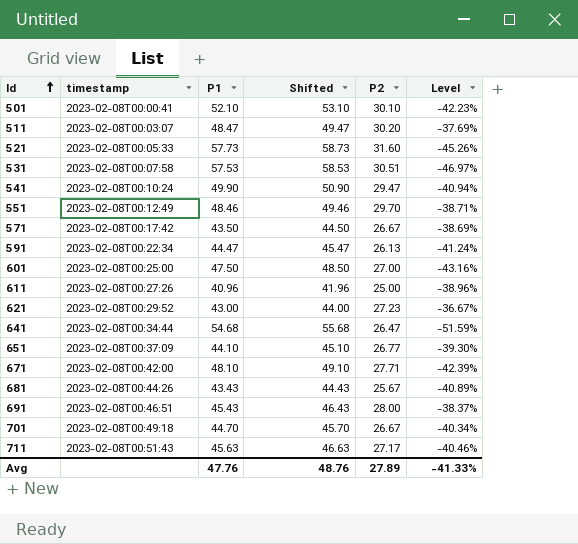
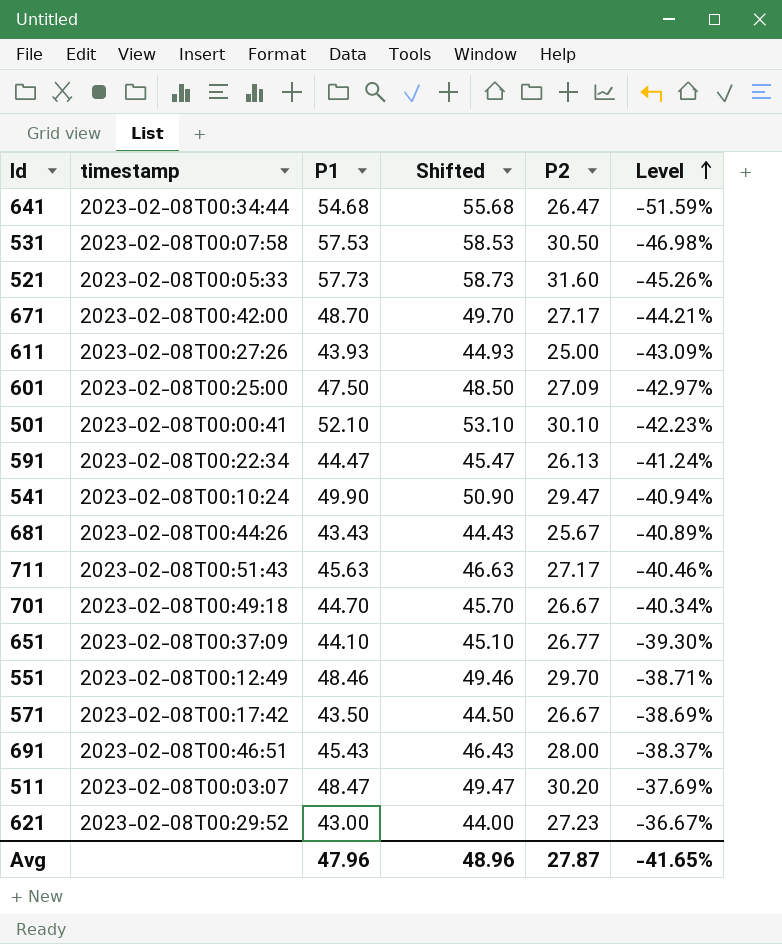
row order: Id ascending -> Level ascending
531 | P2: 30.51 -> 30.50
531 | Level: -46.97% -> -46.98%
671 | P1: 48.10 -> 48.70
671 | Shifted: 49.10 -> 49.70
671 | P2: 27.71 -> 27.17
671 | Level: -42.39% -> -44.21%
611 | P1: 40.96 -> 43.93
611 | Shifted: 41.96 -> 44.93
611 | Level: -38.96% -> -43.09%
601 | P2: 27.00 -> 27.09
601 | Level: -43.16% -> -42.97%
Avg | P1: 47.76 -> 47.96
Avg | Shifted: 48.76 -> 48.96
Avg | P2: 27.89 -> 27.87
Avg | Level: -41.33% -> -41.65%

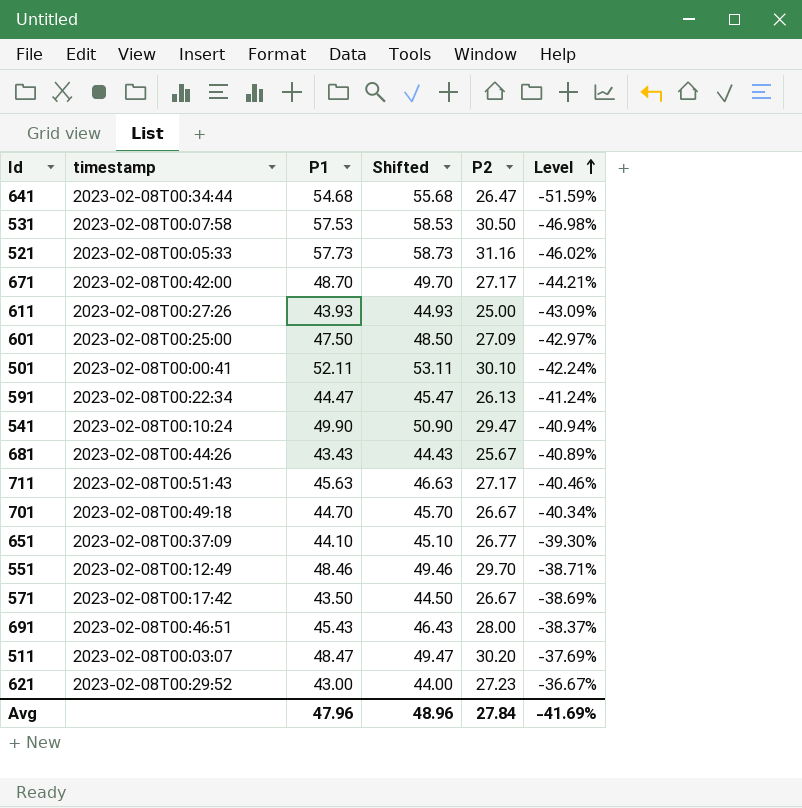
521 | P2: 31.60 -> 31.16
521 | Level: -45.26% -> -46.02%
501 | P1: 52.10 -> 52.11
501 | Shifted: 53.10 -> 53.11
501 | Level: -42.23% -> -42.24%
Avg | P2: 27.87 -> 27.84
Avg | Level: -41.65% -> -41.69%

